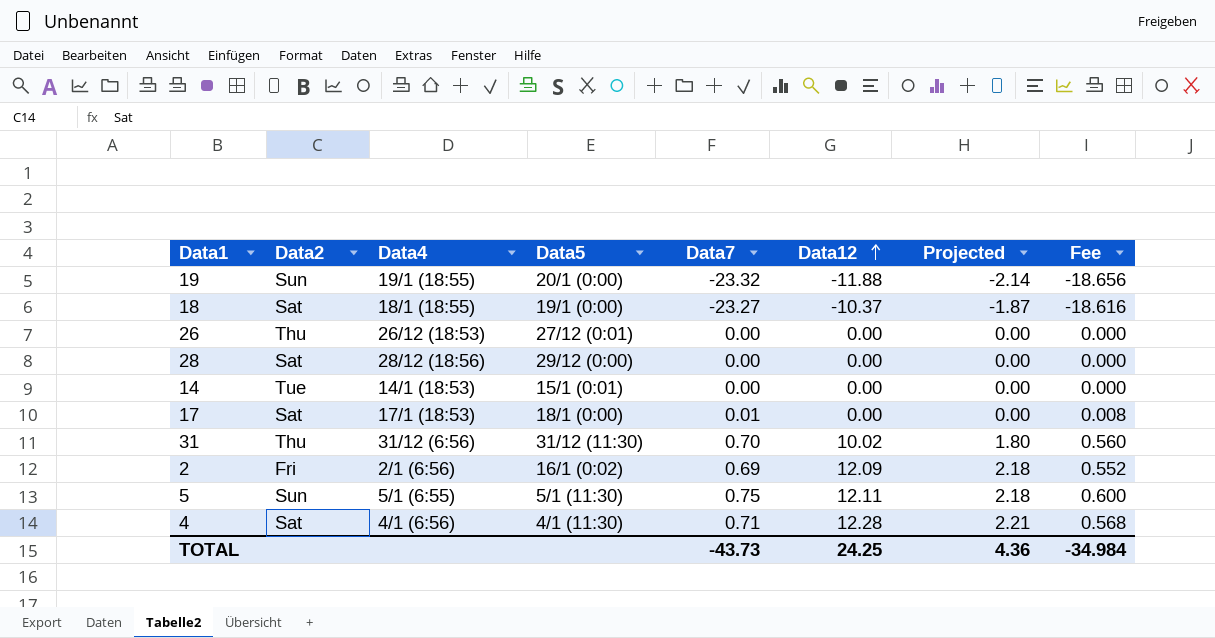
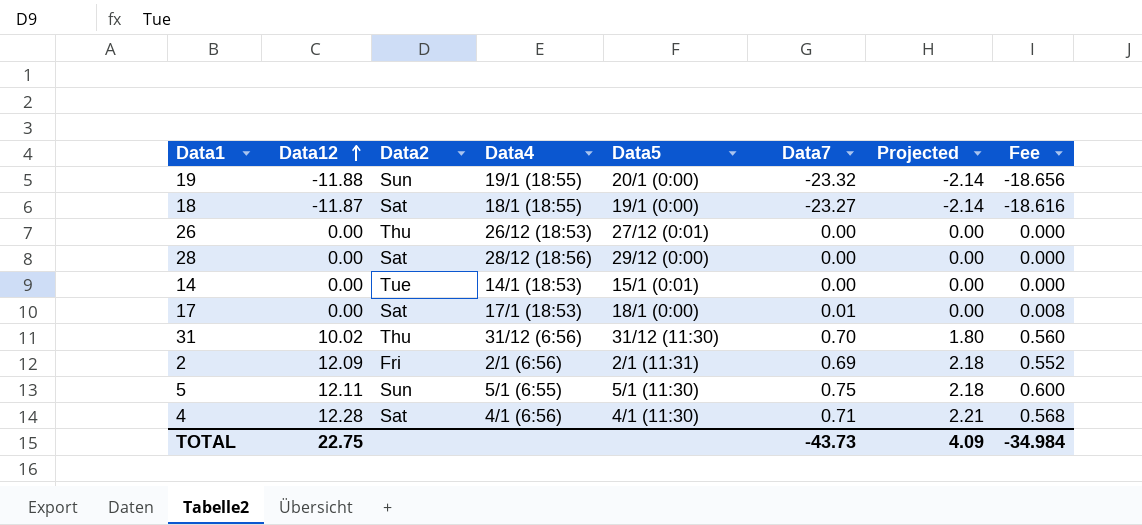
column Data12 | position: 6 -> 2
18 | Data12: -10.37 -> -11.87
18 | Projected: -1.87 -> -2.14
2 | Data5: 16/1 (0:02) -> 2/1 (11:31)
TOTAL | Data12: 24.25 -> 22.75
TOTAL | Projected: 4.36 -> 4.09

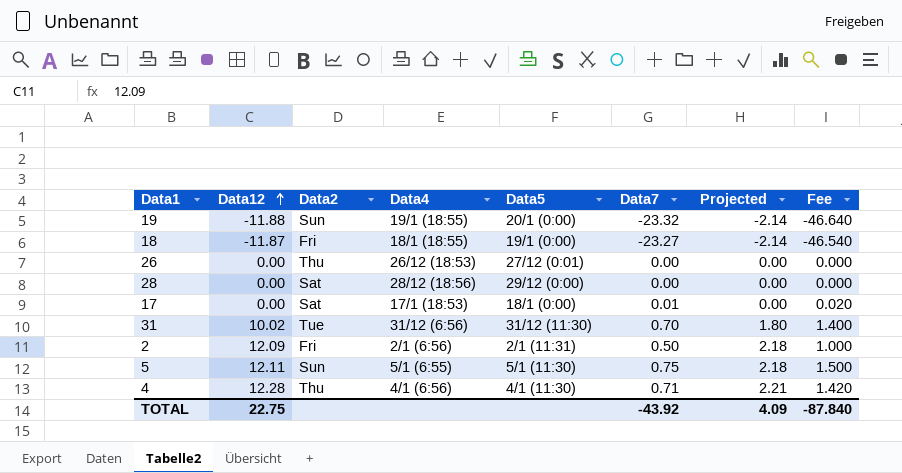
column Fee | formula: [Data7] * 0.8 -> [Data7] * 2
row 14: 0.00 | Tue | 14/1 (18:53) | 15/1 (0:01) | 0.00 | 0.00 | 0.000 -> none
18 | Data2: Sat -> Fri
31 | Data2: Thu -> Tue
2 | Data7: 0.69 -> 0.50
4 | Data2: Sat -> Thu
TOTAL | Data7: -43.73 -> -43.92
TOTAL | Fee: -34.984 -> -87.840

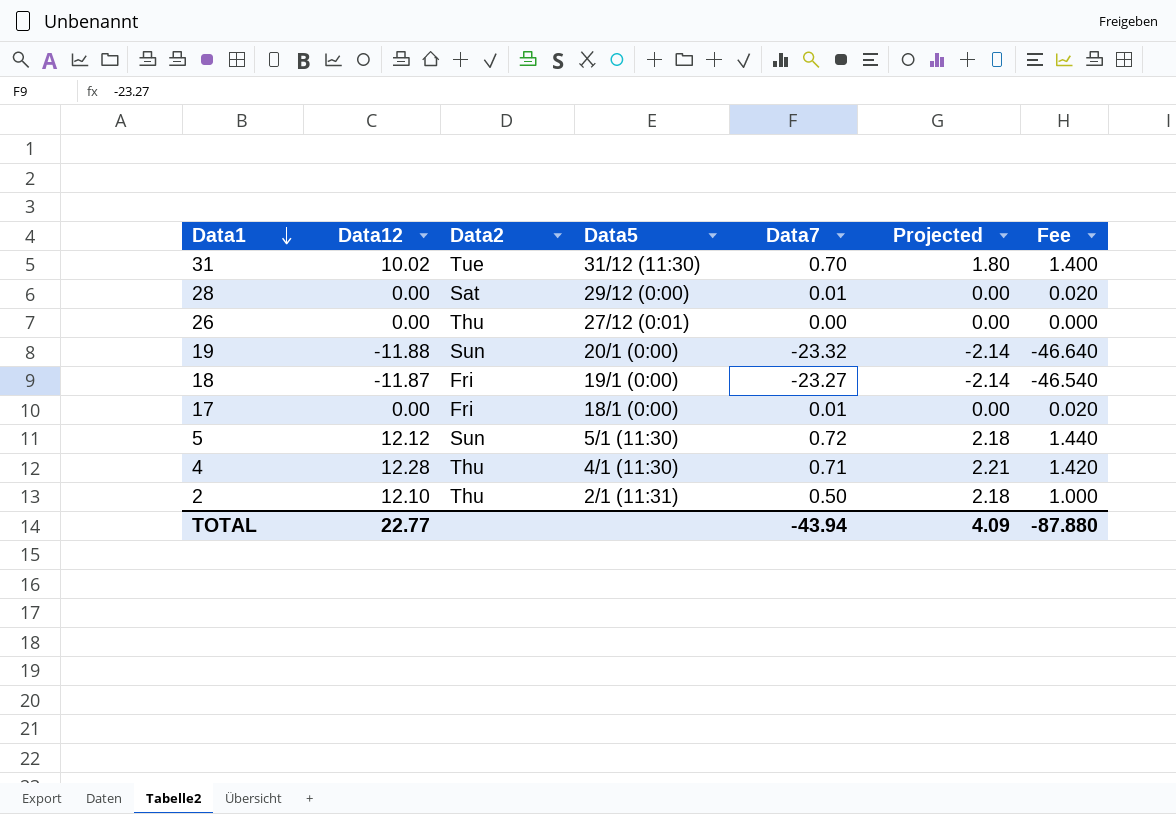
row order: Data12 ascending -> Data1 descending
column Data4 | position: 4 -> none
28 | Data7: 0.00 -> 0.01
28 | Fee: 0.000 -> 0.020
17 | Data2: Sat -> Fri
5 | Data12: 12.11 -> 12.12
5 | Data7: 0.75 -> 0.72
5 | Fee: 1.500 -> 1.440
2 | Data12: 12.09 -> 12.10
2 | Data2: Fri -> Thu
TOTAL | Data12: 22.75 -> 22.77
TOTAL | Data7: -43.92 -> -43.94
TOTAL | Fee: -87.840 -> -87.880

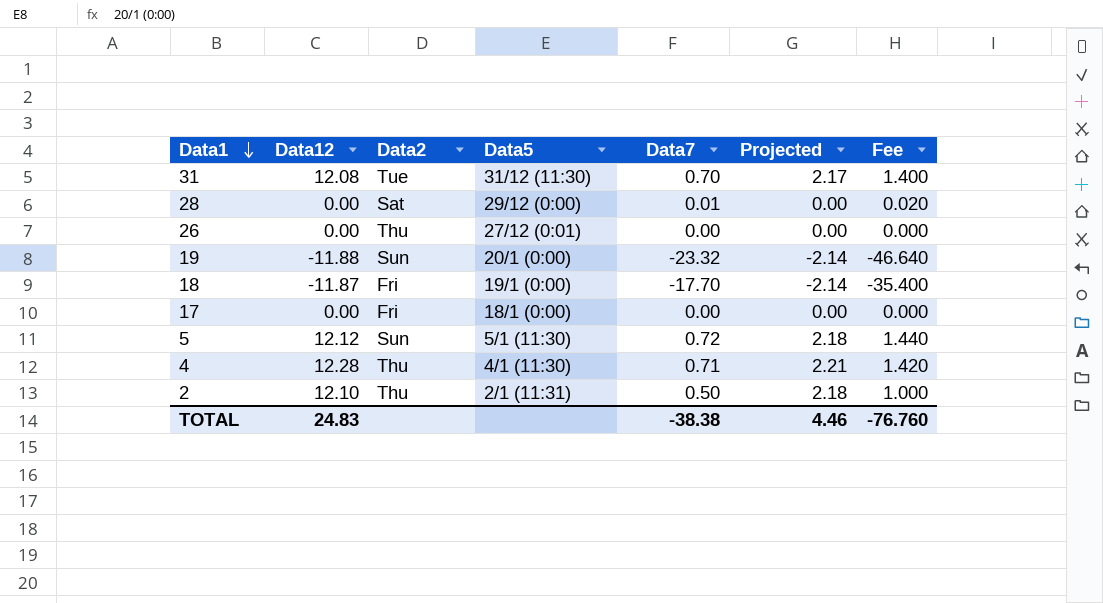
31 | Data12: 10.02 -> 12.08
31 | Projected: 1.80 -> 2.17
18 | Data7: -23.27 -> -17.70
18 | Fee: -46.540 -> -35.400
17 | Data7: 0.01 -> 0.00
17 | Fee: 0.020 -> 0.000
TOTAL | Data12: 22.77 -> 24.83
TOTAL | Data7: -43.94 -> -38.38
TOTAL | Projected: 4.09 -> 4.46
TOTAL | Fee: -87.880 -> -76.760

